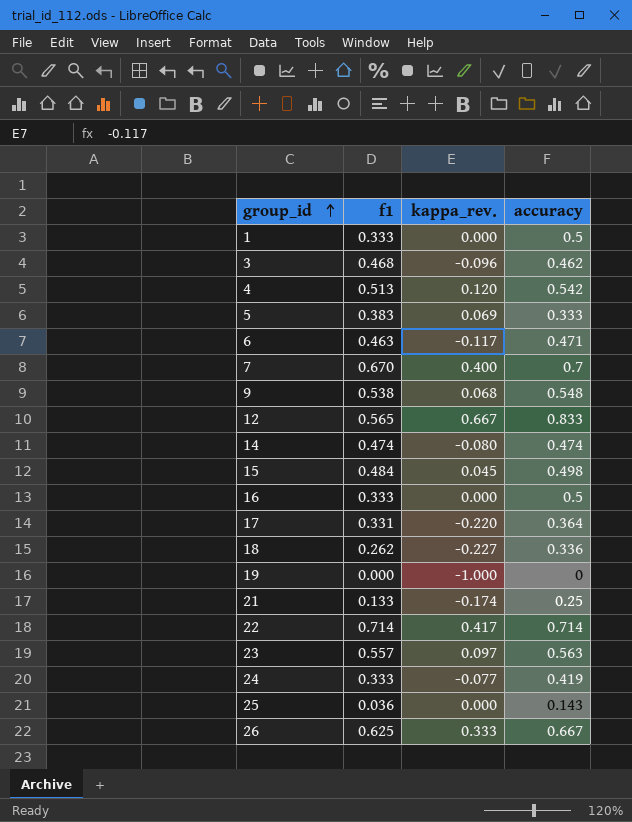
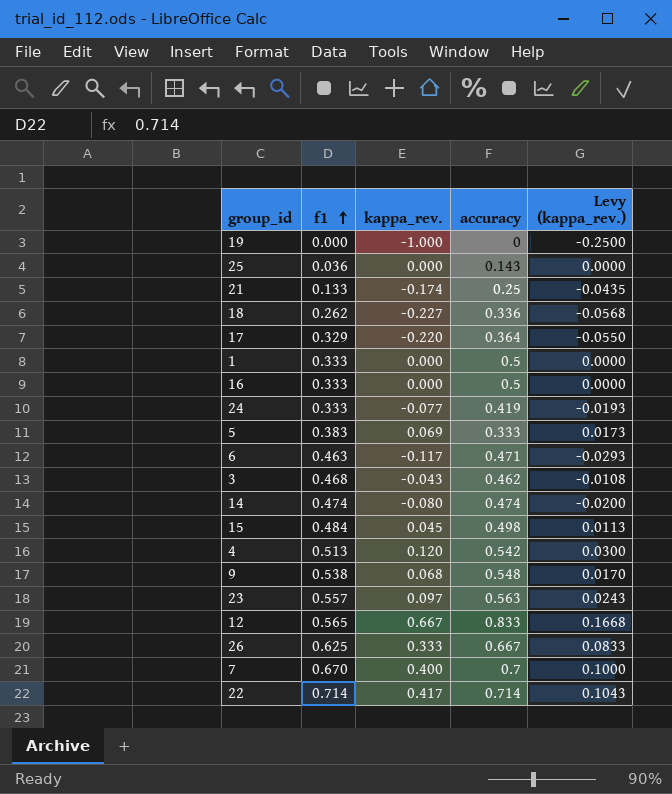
row order: group_id ascending -> f1 ascending
column Levy (kappa_rev.) | formula: none -> [kappa_rev.] * 0.25
17 | f1: 0.331 -> 0.329
3 | kappa_rev.: -0.096 -> -0.043

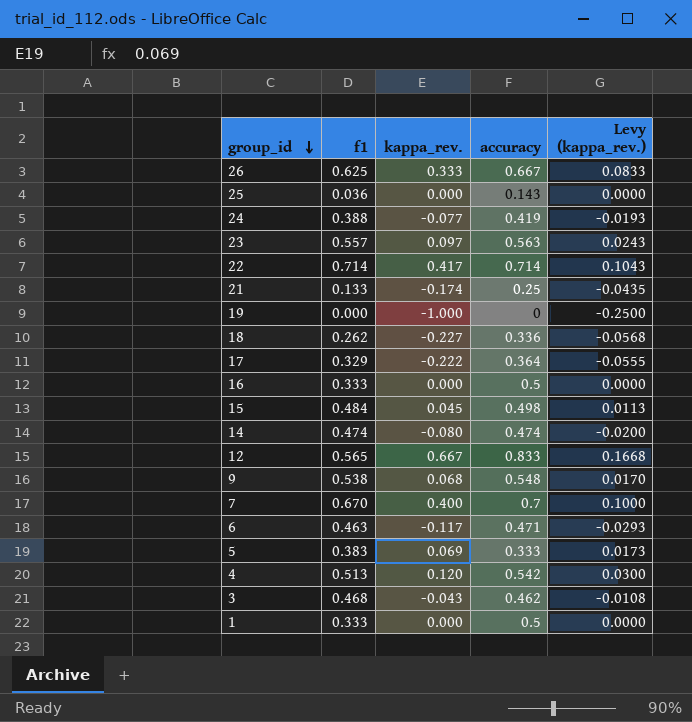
row order: f1 ascending -> group_id descending
24 | f1: 0.333 -> 0.388
17 | kappa_rev.: -0.220 -> -0.222
17 | Levy (kappa_rev.): -0.0550 -> -0.0555

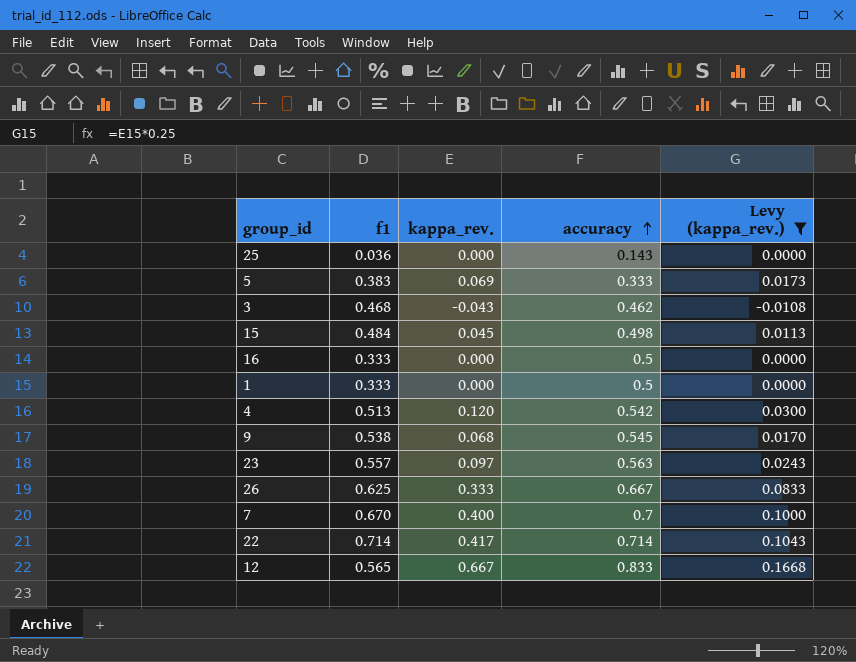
filter: none -> Levy (kappa_rev.) >= -0.0108
row order: group_id descending -> accuracy ascending
9 | accuracy: 0.548 -> 0.545

